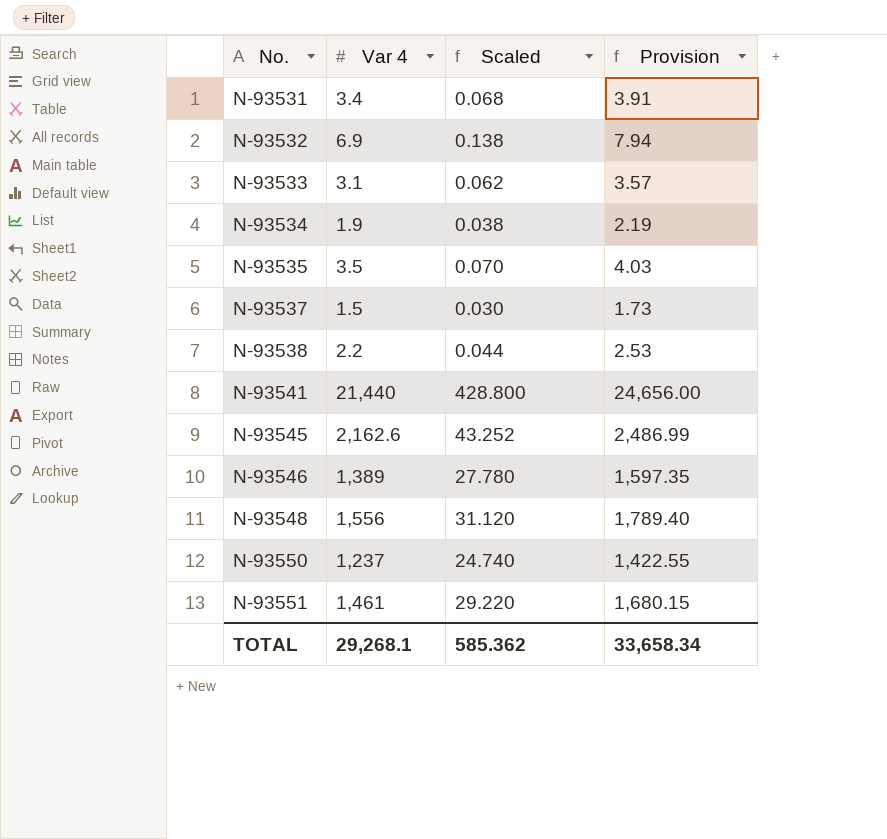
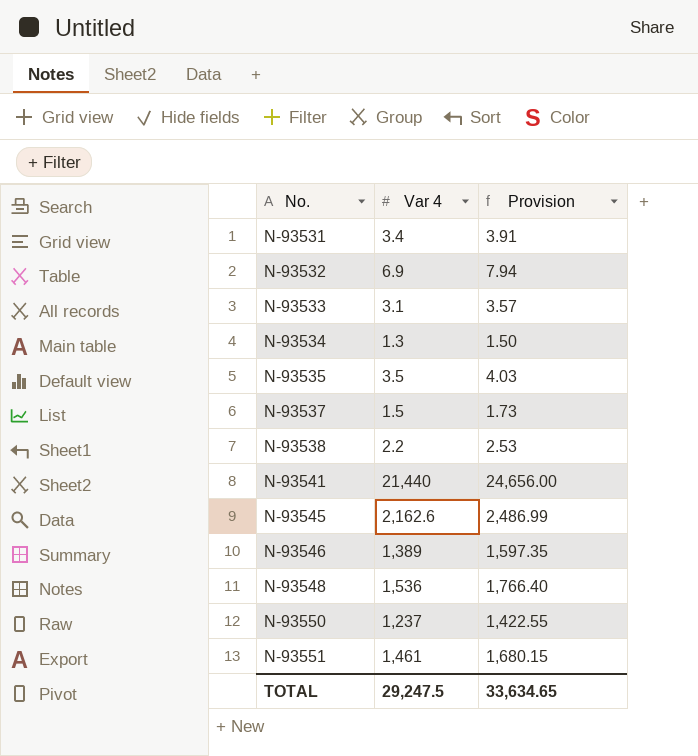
column Scaled | formula: [Var 4] * 0.02 -> none
N-93534 | Var 4: 1.9 -> 1.3
N-93534 | Provision: 2.19 -> 1.50
N-93548 | Var 4: 1,556 -> 1,536
N-93548 | Provision: 1,789.40 -> 1,766.40
TOTAL | Var 4: 29,268.1 -> 29,247.5
TOTAL | Provision: 33,658.34 -> 33,634.65

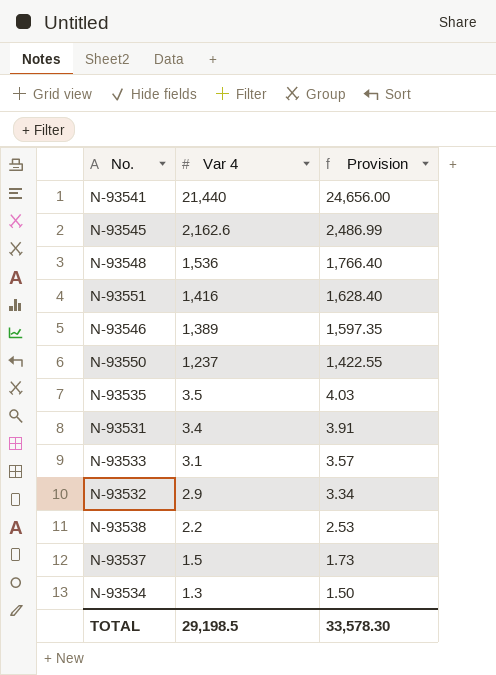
row order: No. ascending -> Var 4 descending
N-93551 | Var 4: 1,461 -> 1,416
N-93551 | Provision: 1,680.15 -> 1,628.40
N-93532 | Var 4: 6.9 -> 2.9
N-93532 | Provision: 7.94 -> 3.34
TOTAL | Var 4: 29,247.5 -> 29,198.5
TOTAL | Provision: 33,634.65 -> 33,578.30

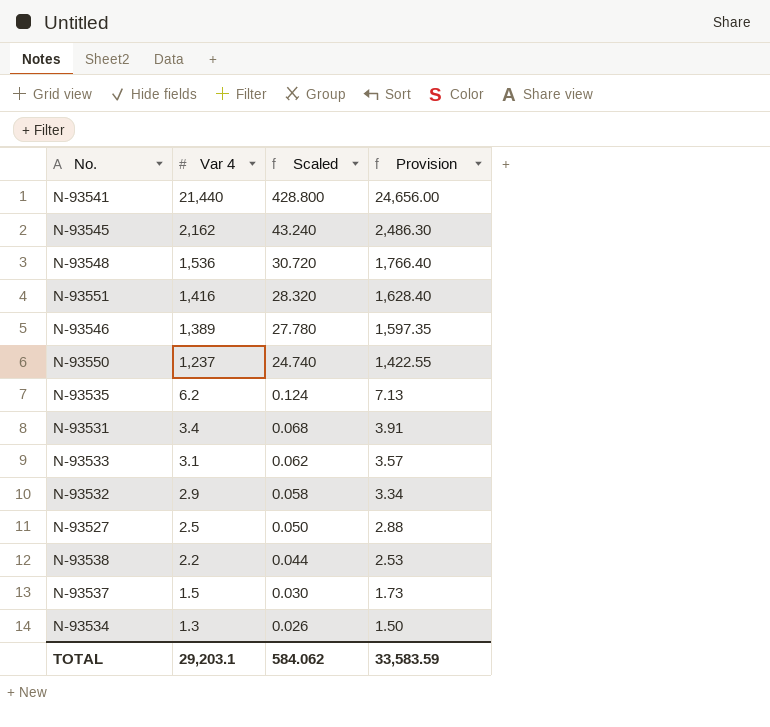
column Scaled | formula: none -> [Var 4] * 0.02
N-93545 | Var 4: 2,162.6 -> 2,162
N-93545 | Provision: 2,486.99 -> 2,486.30
N-93535 | Var 4: 3.5 -> 6.2
N-93535 | Provision: 4.03 -> 7.13
row N-93527: none -> 2.5 | 0.050 | 2.88
TOTAL | Var 4: 29,198.5 -> 29,203.1
TOTAL | Provision: 33,578.30 -> 33,583.59

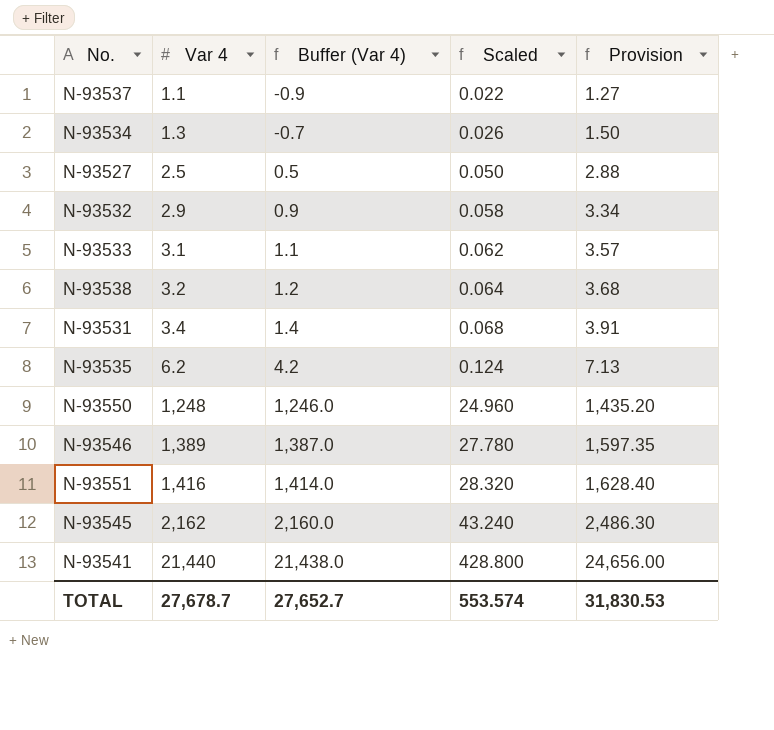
row order: Var 4 descending -> Var 4 ascending
column Buffer (Var 4) | formula: none -> [Var 4] - 2
row N-93548: 1,536 | 30.720 | 1,766.40 -> none
N-93537 | Var 4: 1.5 -> 1.1
N-93537 | Scaled: 0.030 -> 0.022
N-93537 | Provision: 1.73 -> 1.27
N-93538 | Var 4: 2.2 -> 3.2
N-93538 | Scaled: 0.044 -> 0.064
N-93538 | Provision: 2.53 -> 3.68
N-93550 | Var 4: 1,237 -> 1,248
N-93550 | Scaled: 24.740 -> 24.960
N-93550 | Provision: 1,422.55 -> 1,435.20
TOTAL | Var 4: 29,203.1 -> 27,678.7
TOTAL | Scaled: 584.062 -> 553.574
TOTAL | Provision: 33,583.59 -> 31,830.53

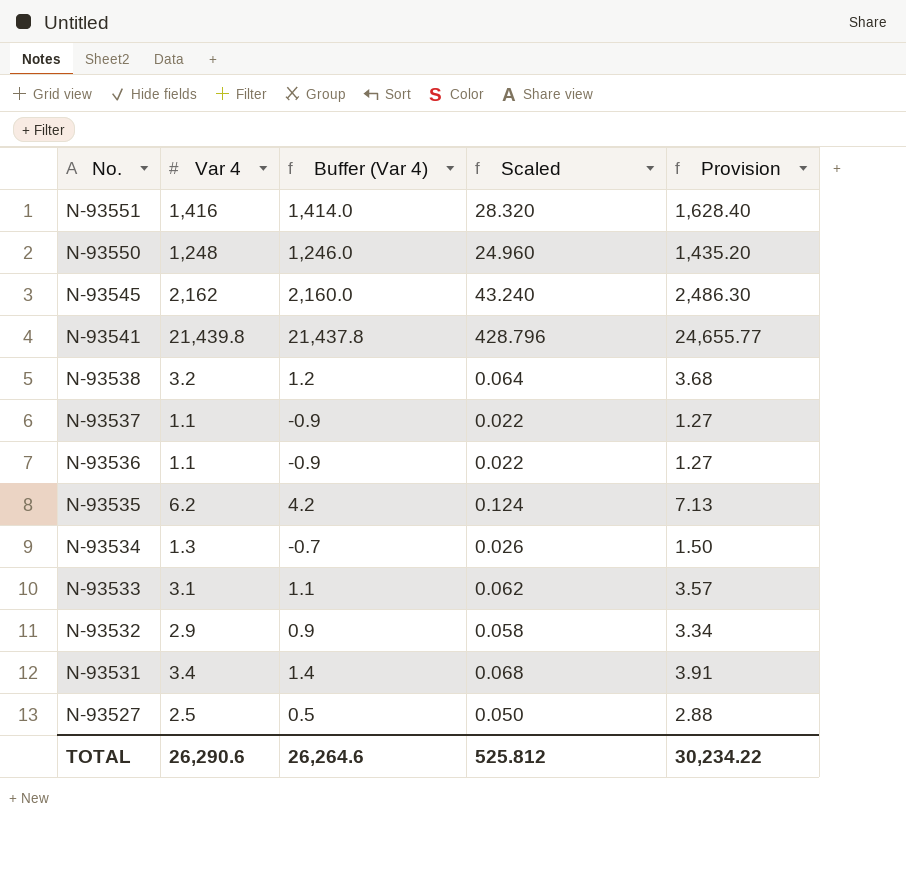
row order: Var 4 ascending -> No. descending
row N-93546: 1,389 | 1,387.0 | 27.780 | 1,597.35 -> none
N-93541 | Var 4: 21,440 -> 21,439.8
N-93541 | Buffer (Var 4): 21,438.0 -> 21,437.8
N-93541 | Scaled: 428.800 -> 428.796
N-93541 | Provision: 24,656.00 -> 24,655.77
row N-93536: none -> 1.1 | -0.9 | 0.022 | 1.27
TOTAL | Var 4: 27,678.7 -> 26,290.6
TOTAL | Buffer (Var 4): 27,652.7 -> 26,264.6
TOTAL | Scaled: 553.574 -> 525.812
TOTAL | Provision: 31,830.53 -> 30,234.22

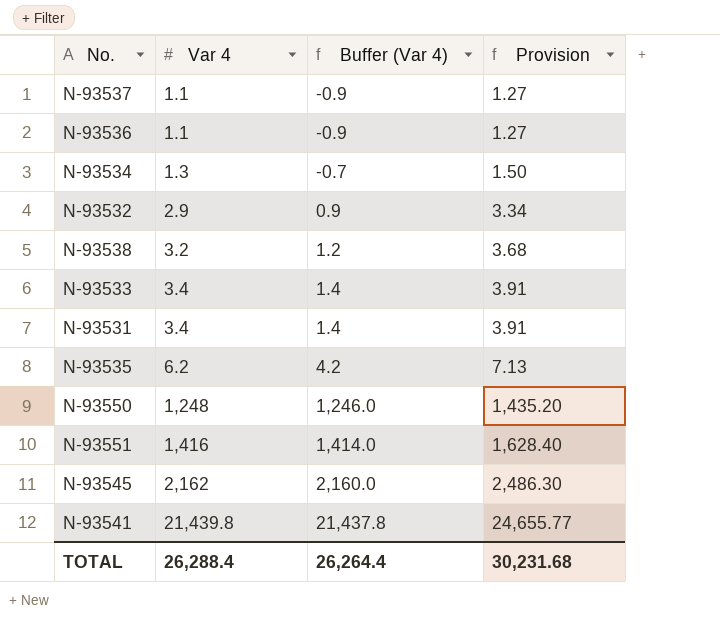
row order: No. descending -> Var 4 ascending
column Scaled | formula: [Var 4] * 0.02 -> none
row N-93527: 2.5 | 0.5 | 0.050 | 2.88 -> none
N-93533 | Var 4: 3.1 -> 3.4
N-93533 | Buffer (Var 4): 1.1 -> 1.4
N-93533 | Provision: 3.57 -> 3.91
TOTAL | Var 4: 26,290.6 -> 26,288.4
TOTAL | Buffer (Var 4): 26,264.6 -> 26,264.4
TOTAL | Provision: 30,234.22 -> 30,231.68

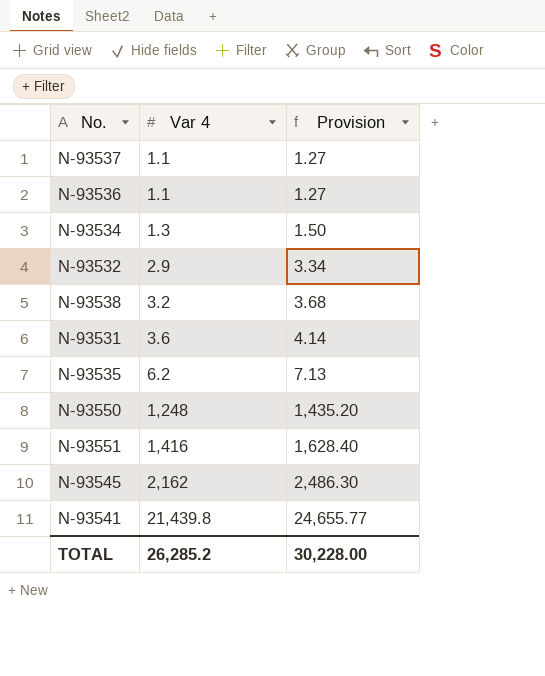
column Buffer (Var 4) | formula: [Var 4] - 2 -> none
row N-93533: 3.4 | 1.4 | 3.91 -> none
N-93531 | Var 4: 3.4 -> 3.6
N-93531 | Provision: 3.91 -> 4.14
TOTAL | Var 4: 26,288.4 -> 26,285.2
TOTAL | Provision: 30,231.68 -> 30,228.00

